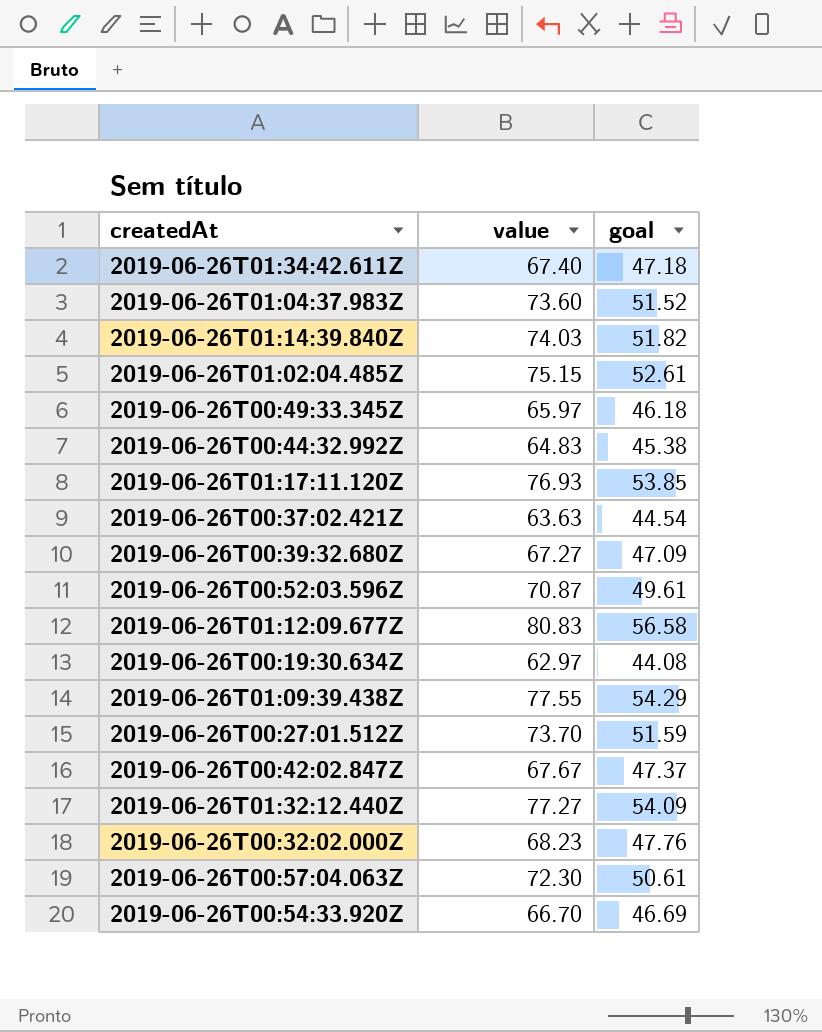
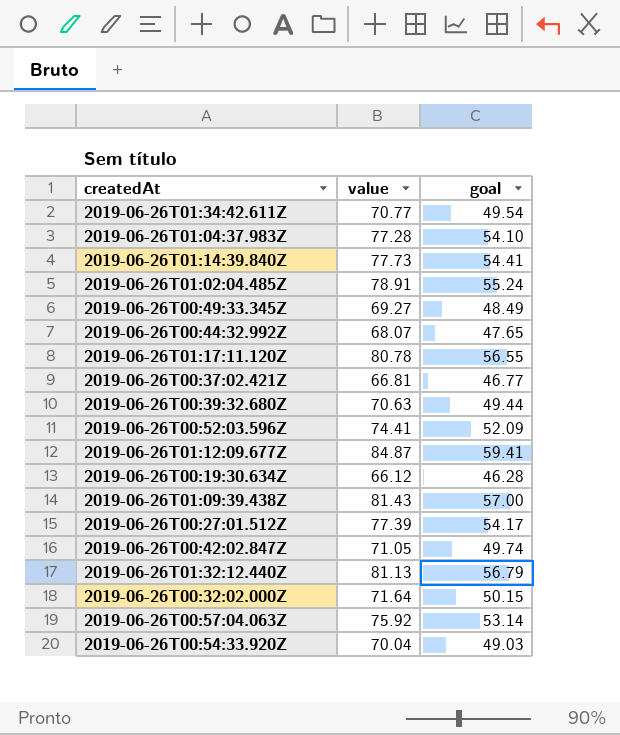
2019-06-26T01:34:42.611Z | value: 67.40 -> 70.77
2019-06-26T01:34:42.611Z | goal: 47.18 -> 49.54
2019-06-26T01:04:37.983Z | value: 73.60 -> 77.28
2019-06-26T01:04:37.983Z | goal: 51.52 -> 54.10
2019-06-26T01:14:39.840Z | value: 74.03 -> 77.73
2019-06-26T01:14:39.840Z | goal: 51.82 -> 54.41
2019-06-26T01:02:04.485Z | value: 75.15 -> 78.91
2019-06-26T01:02:04.485Z | goal: 52.61 -> 55.24
2019-06-26T00:49:33.345Z | value: 65.97 -> 69.27
2019-06-26T00:49:33.345Z | goal: 46.18 -> 48.49
2019-06-26T00:44:32.992Z | value: 64.83 -> 68.07
2019-06-26T00:44:32.992Z | goal: 45.38 -> 47.65
2019-06-26T01:17:11.120Z | value: 76.93 -> 80.78
2019-06-26T01:17:11.120Z | goal: 53.85 -> 56.55
2019-06-26T00:37:02.421Z | value: 63.63 -> 66.81
2019-06-26T00:37:02.421Z | goal: 44.54 -> 46.77
2019-06-26T00:39:32.680Z | value: 67.27 -> 70.63
2019-06-26T00:39:32.680Z | goal: 47.09 -> 49.44
2019-06-26T00:52:03.596Z | value: 70.87 -> 74.41
2019-06-26T00:52:03.596Z | goal: 49.61 -> 52.09
2019-06-26T01:12:09.677Z | value: 80.83 -> 84.87
2019-06-26T01:12:09.677Z | goal: 56.58 -> 59.41
2019-06-26T00:19:30.634Z | value: 62.97 -> 66.12
2019-06-26T00:19:30.634Z | goal: 44.08 -> 46.28
2019-06-26T01:09:39.438Z | value: 77.55 -> 81.43
2019-06-26T01:09:39.438Z | goal: 54.29 -> 57.00
2019-06-26T00:27:01.512Z | value: 73.70 -> 77.39
2019-06-26T00:27:01.512Z | goal: 51.59 -> 54.17
2019-06-26T00:42:02.847Z | value: 67.67 -> 71.05
2019-06-26T00:42:02.847Z | goal: 47.37 -> 49.74
2019-06-26T01:32:12.440Z | value: 77.27 -> 81.13
2019-06-26T01:32:12.440Z | goal: 54.09 -> 56.79
2019-06-26T00:32:02.000Z | value: 68.23 -> 71.64
2019-06-26T00:32:02.000Z | goal: 47.76 -> 50.15
2019-06-26T00:57:04.063Z | value: 72.30 -> 75.92
2019-06-26T00:57:04.063Z | goal: 50.61 -> 53.14
2019-06-26T00:54:33.920Z | value: 66.70 -> 70.04
2019-06-26T00:54:33.920Z | goal: 46.69 -> 49.03

